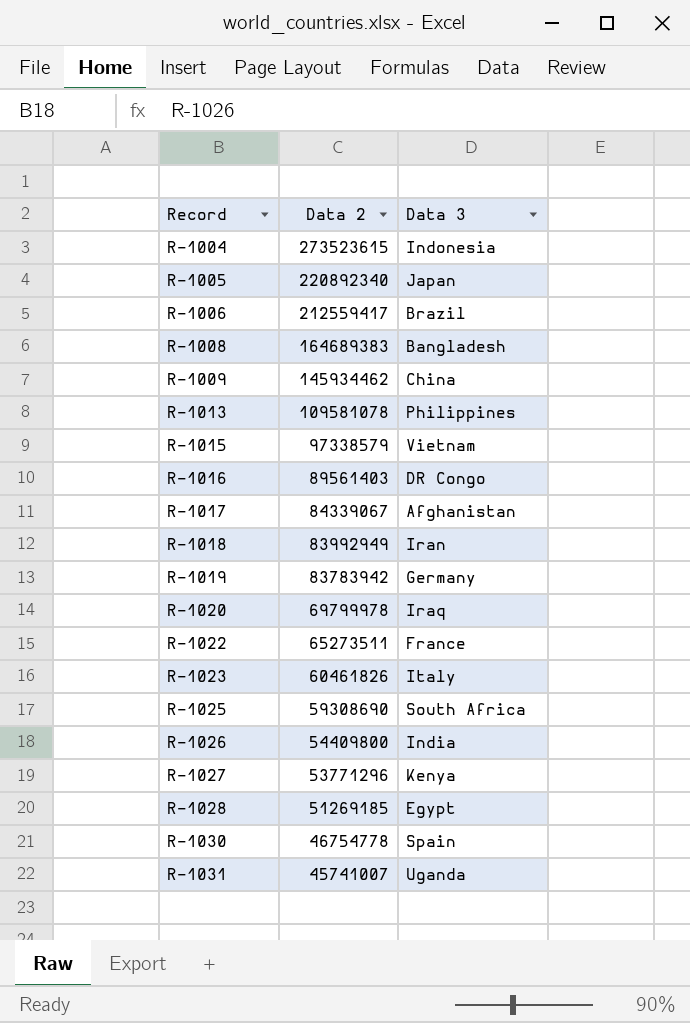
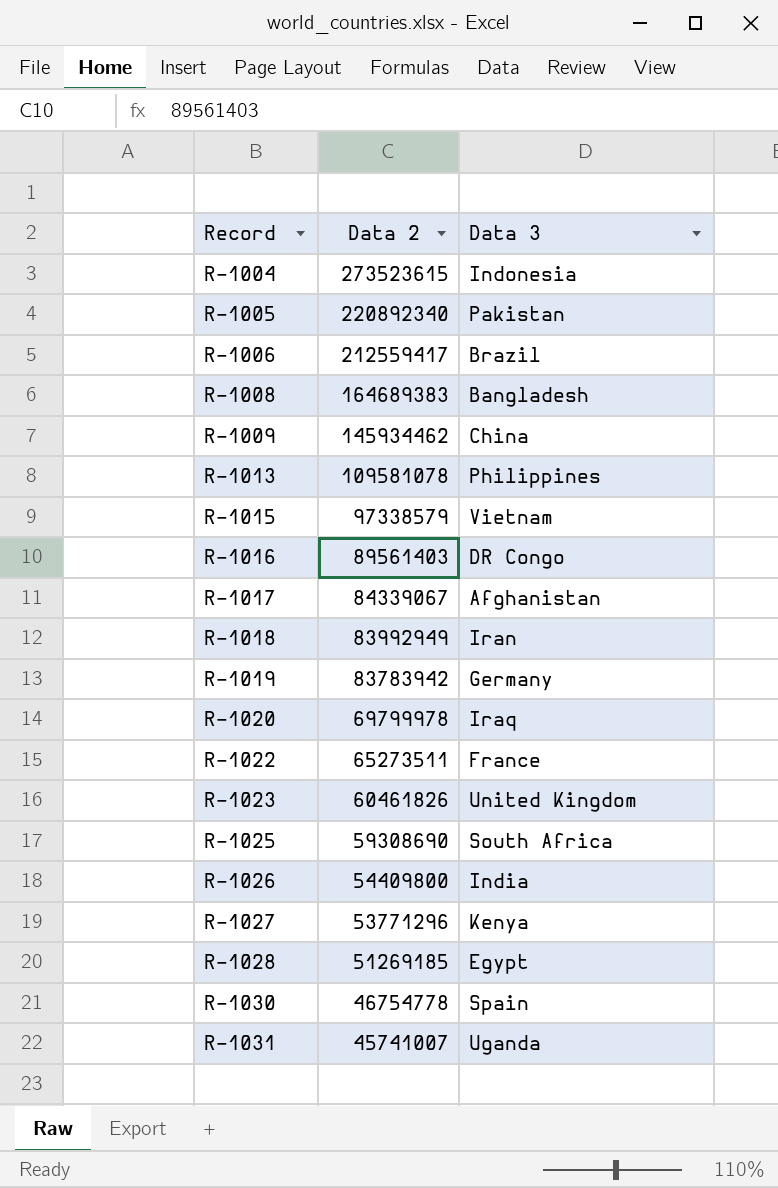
R-1005 | Data 3: Japan -> Pakistan
R-1023 | Data 3: Italy -> United Kingdom

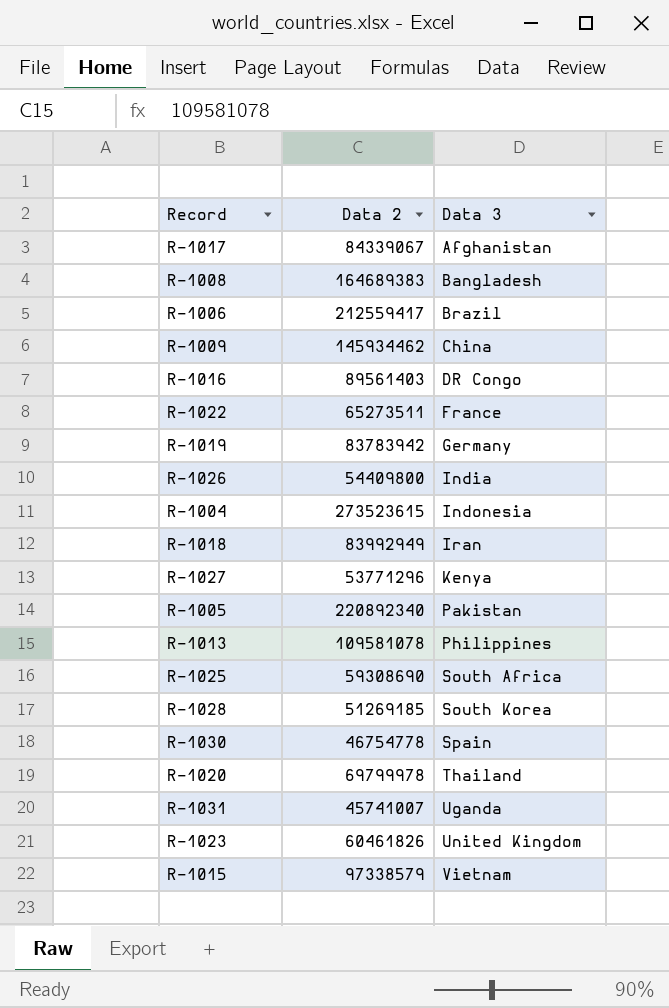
row order: Record ascending -> Data 3 ascending
R-1028 | Data 3: Egypt -> South Korea
R-1020 | Data 3: Iraq -> Thailand

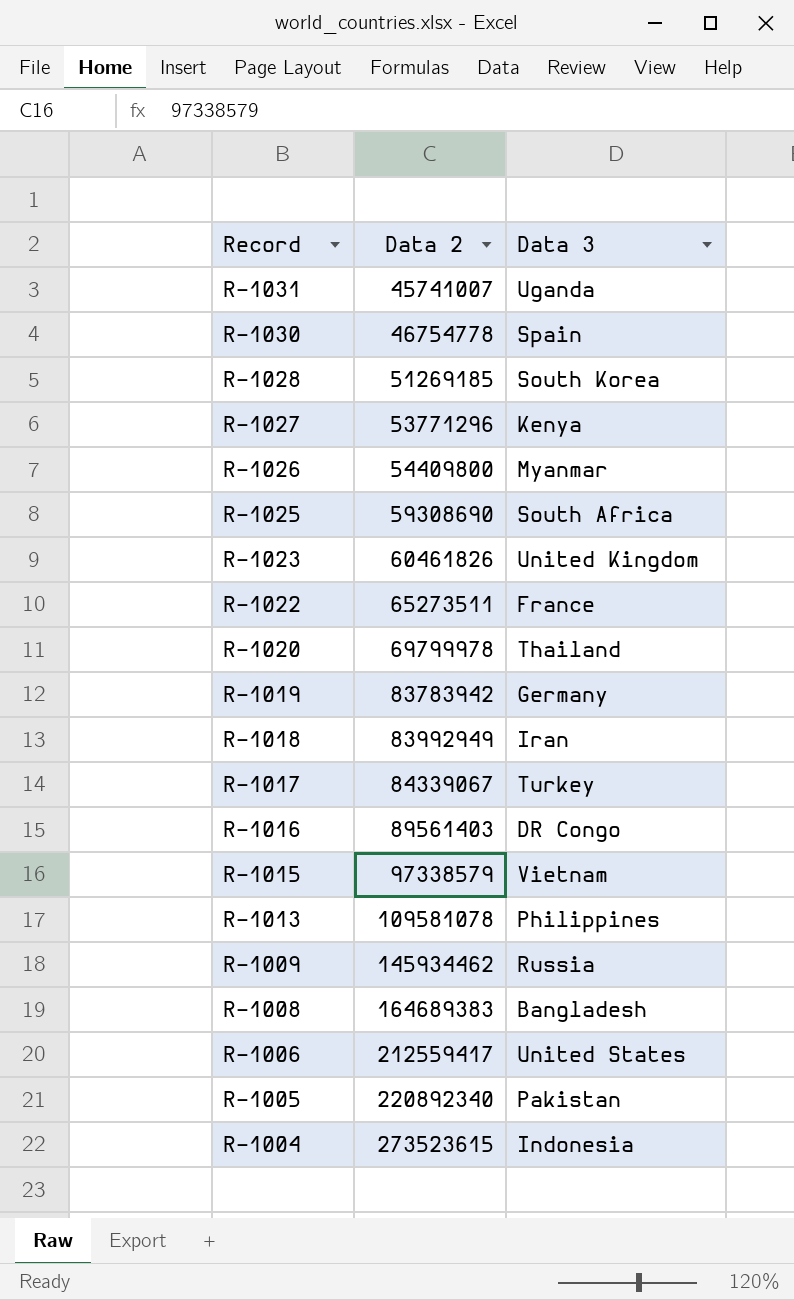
row order: Data 3 ascending -> Record descending
R-1026 | Data 3: India -> Myanmar
R-1017 | Data 3: Afghanistan -> Turkey
R-1009 | Data 3: China -> Russia
R-1006 | Data 3: Brazil -> United States

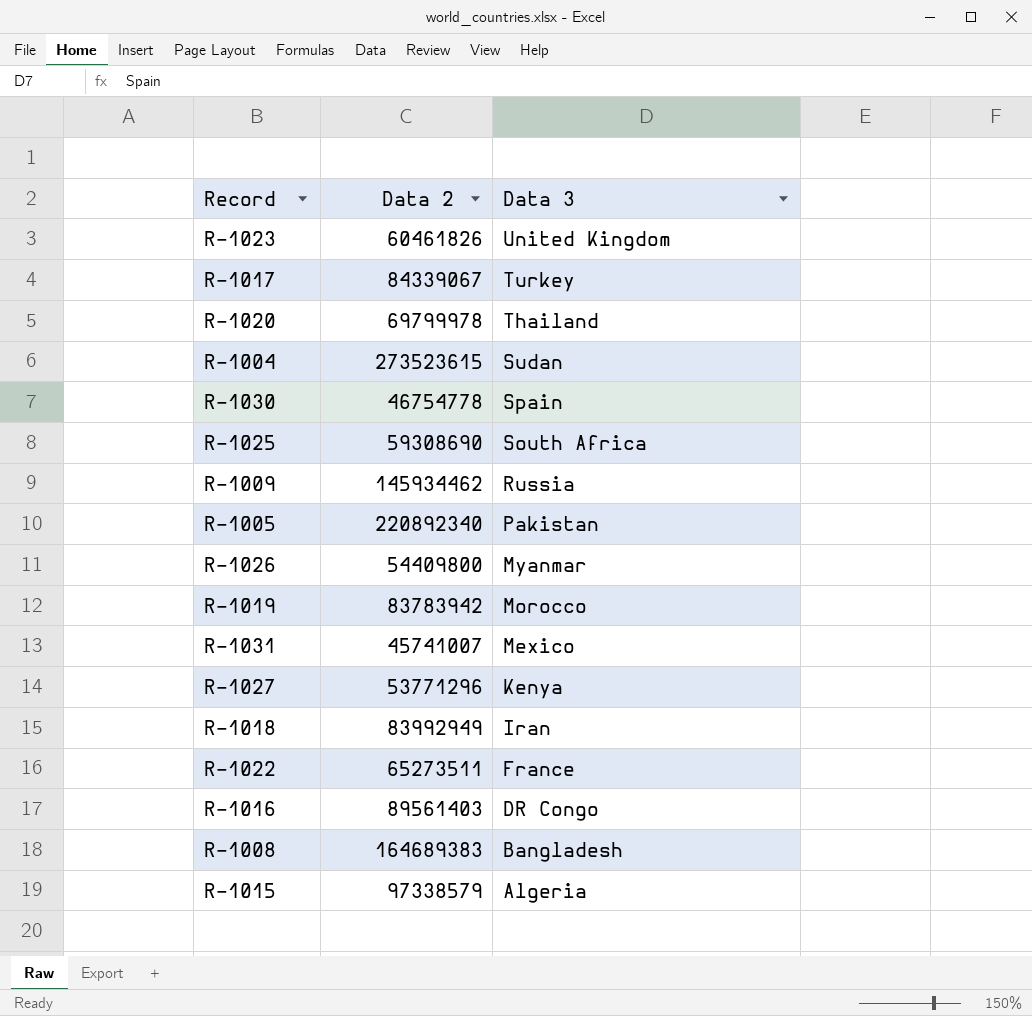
row order: Record descending -> Data 3 descending
row R-1028: 51269185 | South Korea -> none
row R-1013: 109581078 | Philippines -> none
row R-1006: 212559417 | United States -> none
R-1004 | Data 3: Indonesia -> Sudan
R-1019 | Data 3: Germany -> Morocco
R-1031 | Data 3: Uganda -> Mexico
R-1015 | Data 3: Vietnam -> Algeria

